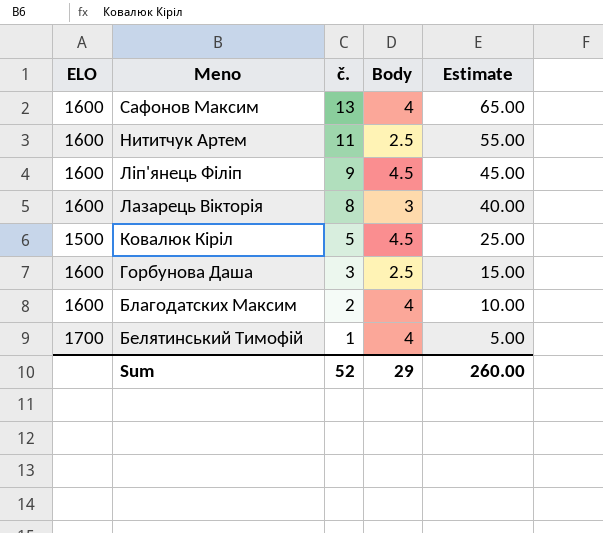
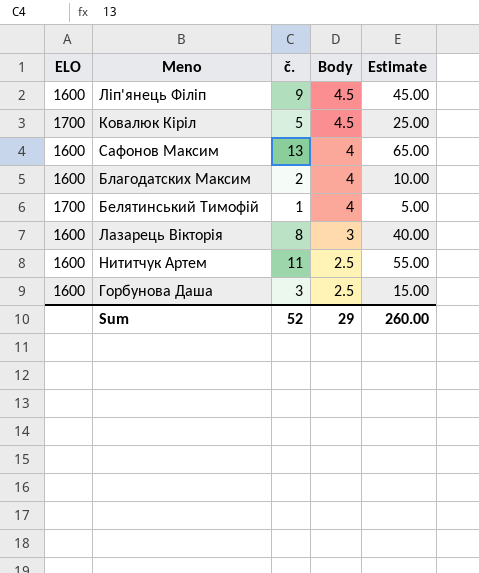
row order: Meno descending -> Body descending
Ковалюк Кіріл | ELO: 1500 -> 1700

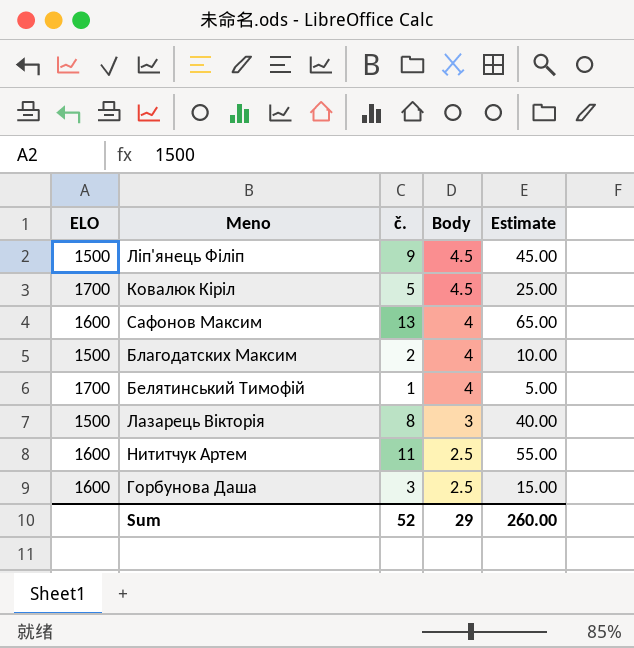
Ліп'янець Філіп | ELO: 1600 -> 1500
Благодатских Максим | ELO: 1600 -> 1500
Лазарець Вікторія | ELO: 1600 -> 1500

